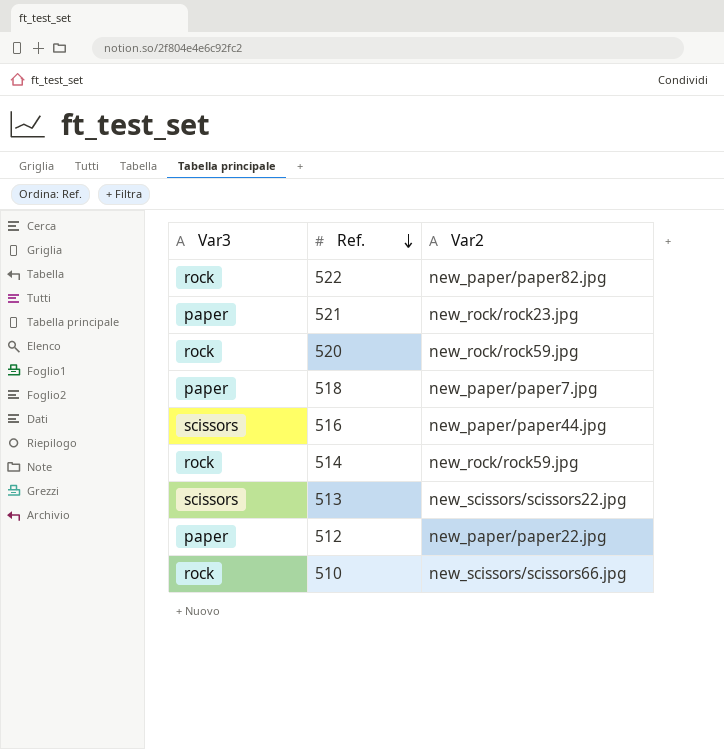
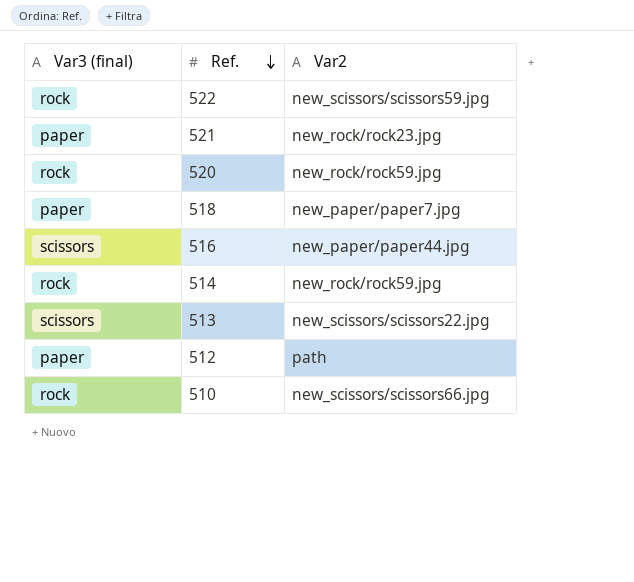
column name: Var3 -> Var3 (final)
522 | Var2: new_paper/paper82.jpg -> new_scissors/scissors59.jpg
512 | Var2: new_paper/paper22.jpg -> path

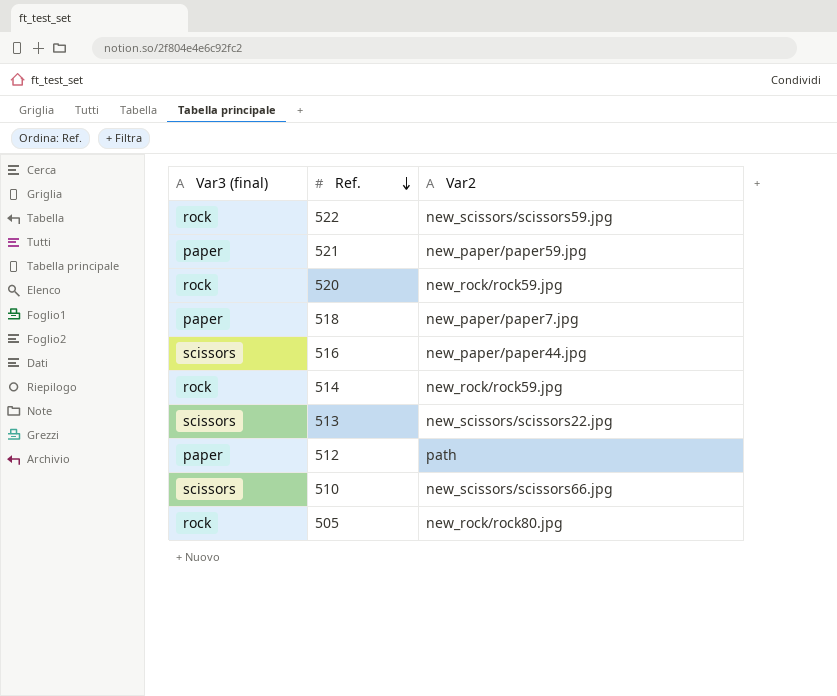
521 | Var2: new_rock/rock23.jpg -> new_paper/paper59.jpg
510 | Var3 (final): rock -> scissors
row 505: none -> rock | new_rock/rock80.jpg

